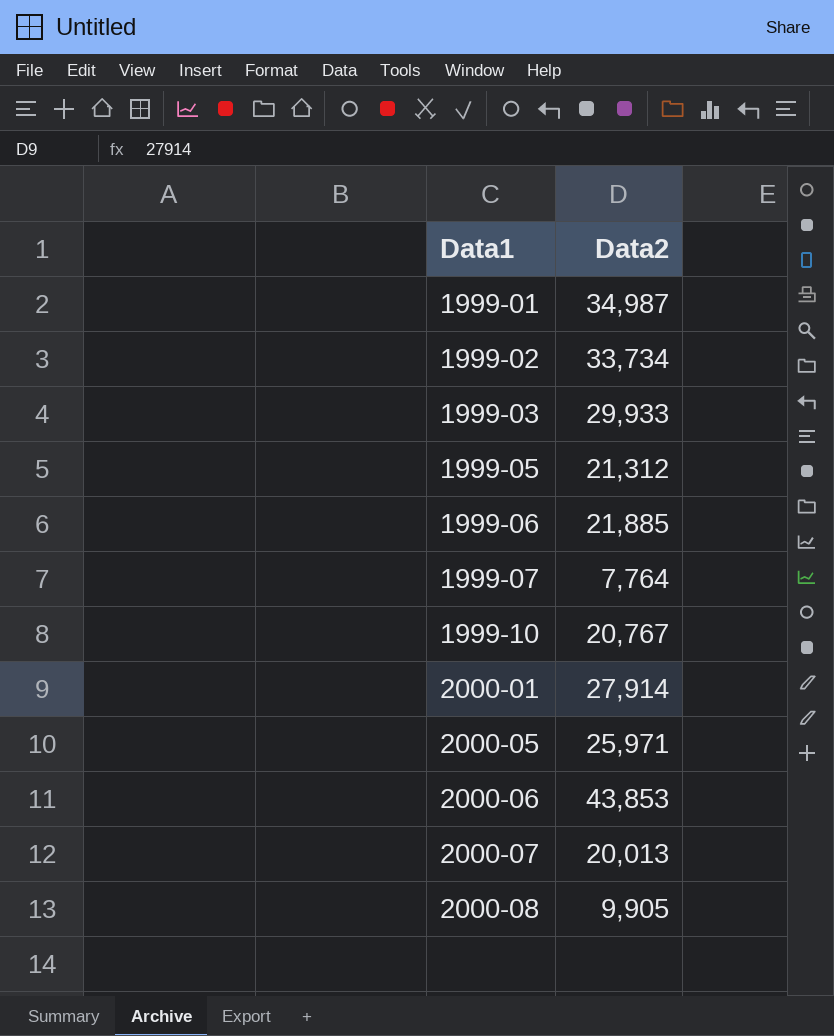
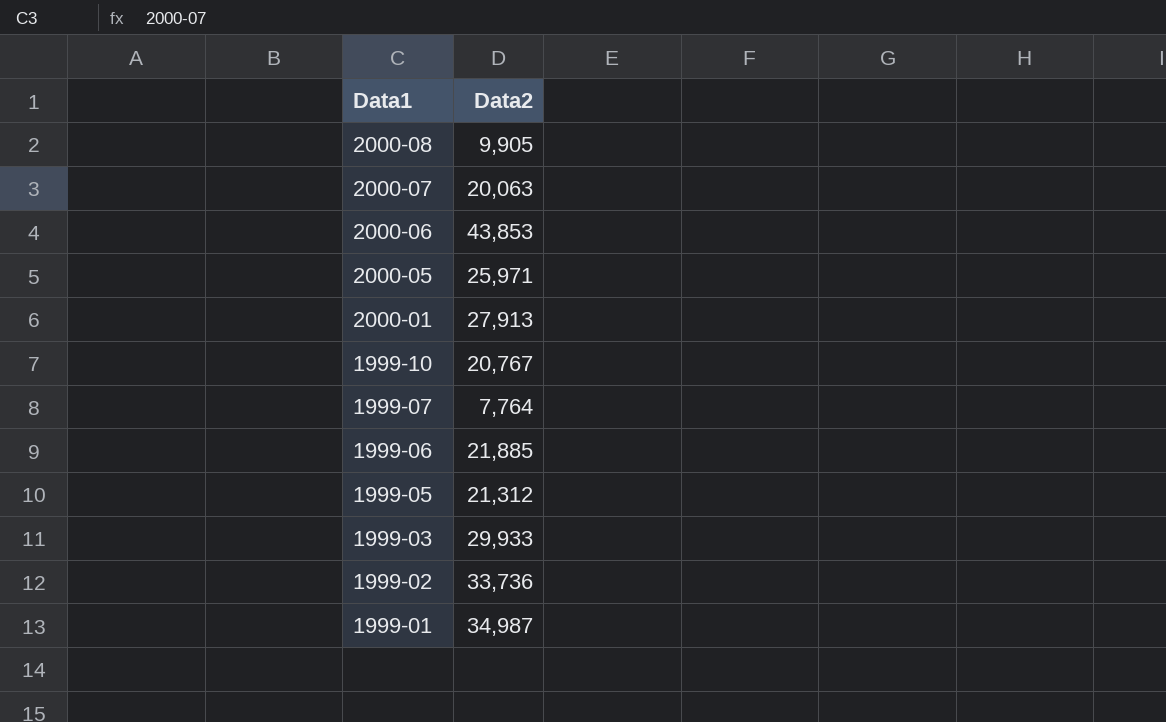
row order: Data1 ascending -> Data1 descending
2000-07 | Data2: 20,013 -> 20,063
2000-01 | Data2: 27,914 -> 27,913
1999-02 | Data2: 33,734 -> 33,736

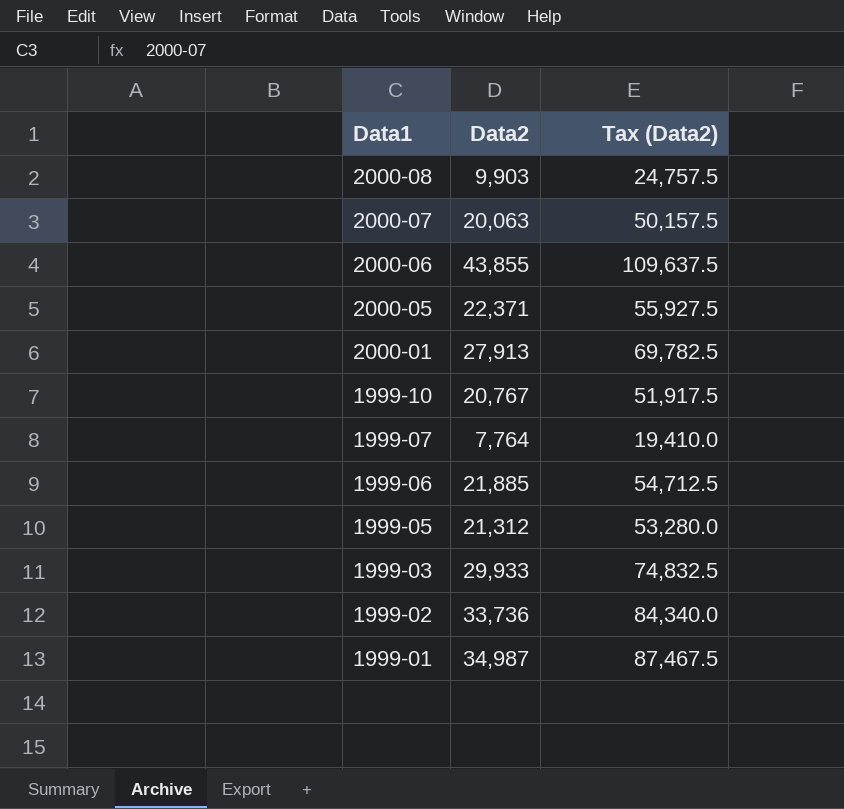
column Tax (Data2) | formula: none -> [Data2] * 2.5
2000-08 | Data2: 9,905 -> 9,903
2000-06 | Data2: 43,853 -> 43,855
2000-05 | Data2: 25,971 -> 22,371

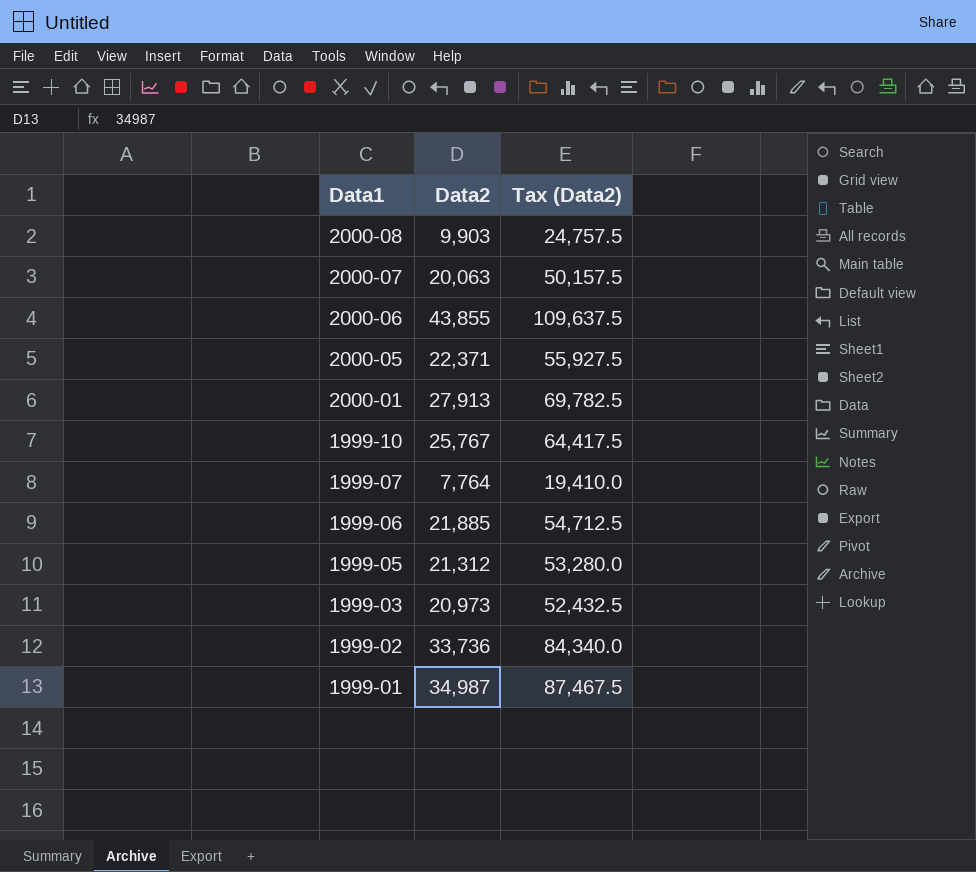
1999-10 | Data2: 20,767 -> 25,767
1999-10 | Tax (Data2): 51,917.5 -> 64,417.5
1999-03 | Data2: 29,933 -> 20,973
1999-03 | Tax (Data2): 74,832.5 -> 52,432.5

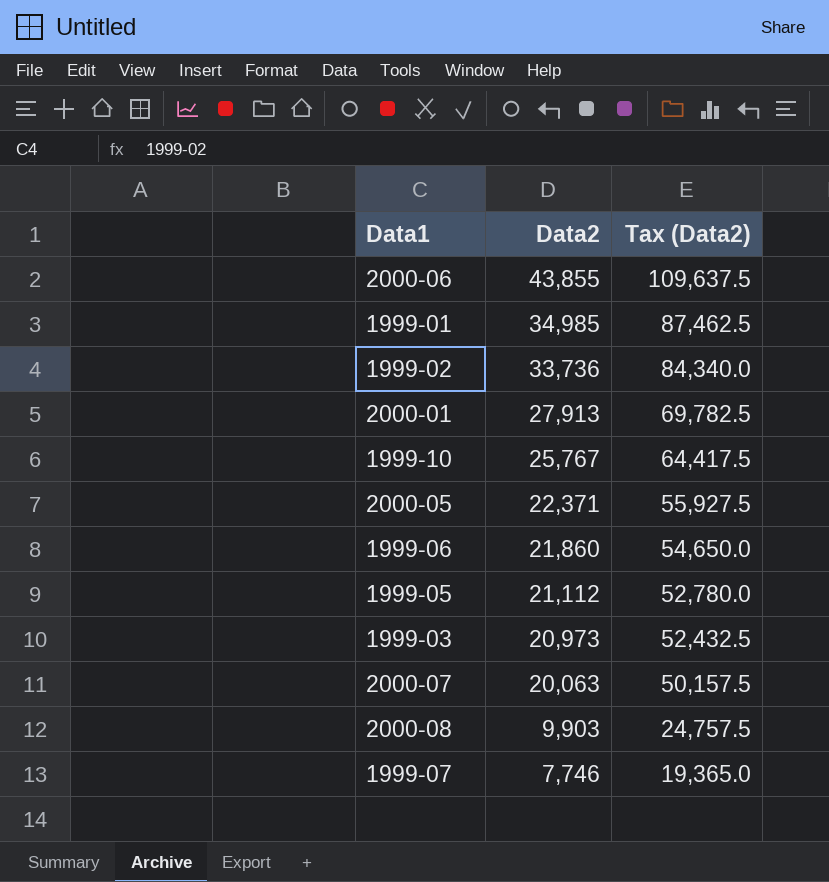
row order: Data1 descending -> Data2 descending
1999-01 | Data2: 34,987 -> 34,985
1999-01 | Tax (Data2): 87,467.5 -> 87,462.5
1999-06 | Data2: 21,885 -> 21,860
1999-06 | Tax (Data2): 54,712.5 -> 54,650.0
1999-05 | Data2: 21,312 -> 21,112
1999-05 | Tax (Data2): 53,280.0 -> 52,780.0
1999-07 | Data2: 7,764 -> 7,746
1999-07 | Tax (Data2): 19,410.0 -> 19,365.0

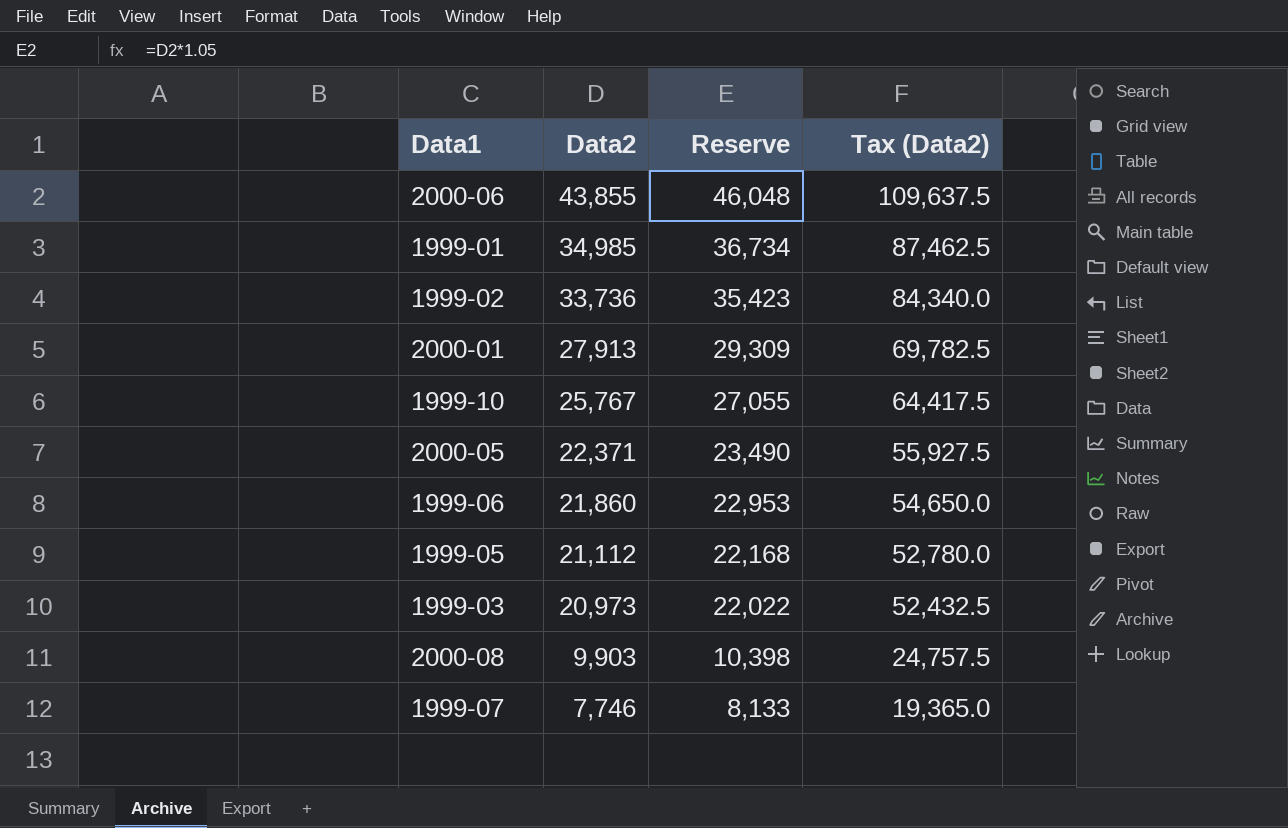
column Reserve | formula: none -> [Data2] * 1.05
row 2000-07: 20,063 | 50,157.5 -> none

